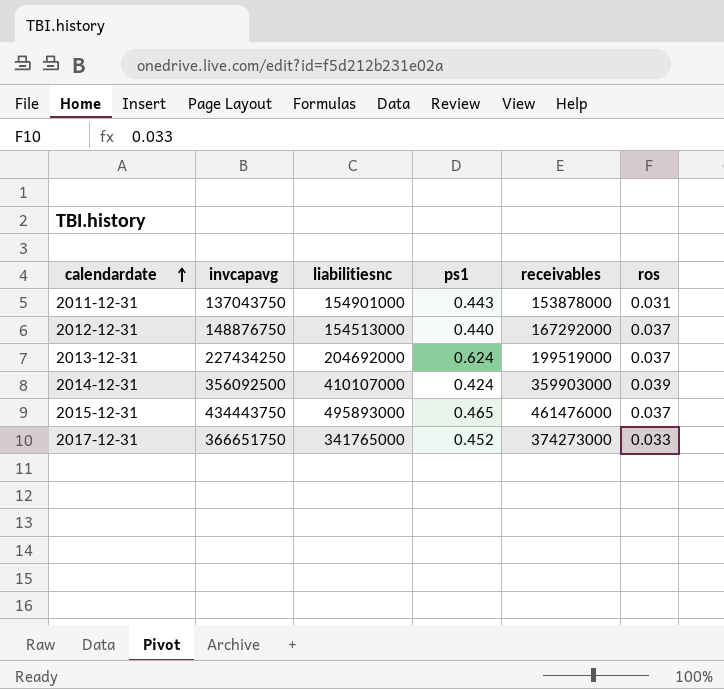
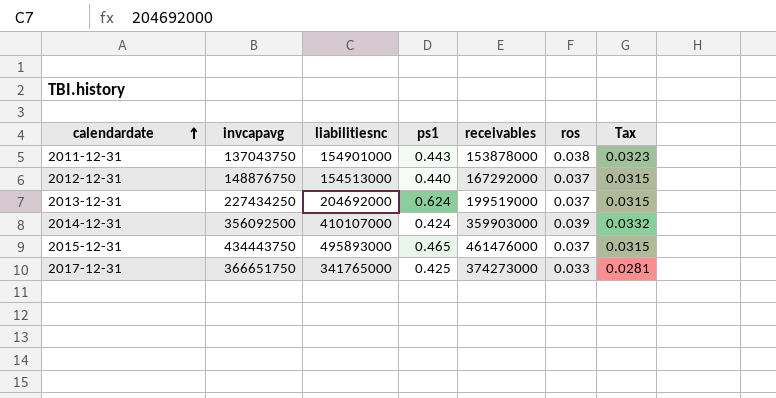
column Tax | formula: none -> [ros] * 0.85
2011-12-31 | ros: 0.031 -> 0.038
2017-12-31 | ps1: 0.452 -> 0.425

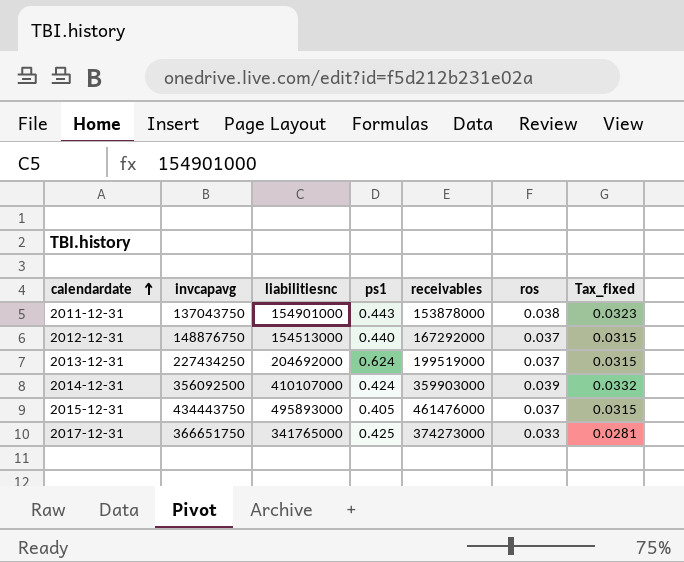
column name: Tax -> Tax_fixed
2015-12-31 | ps1: 0.465 -> 0.405

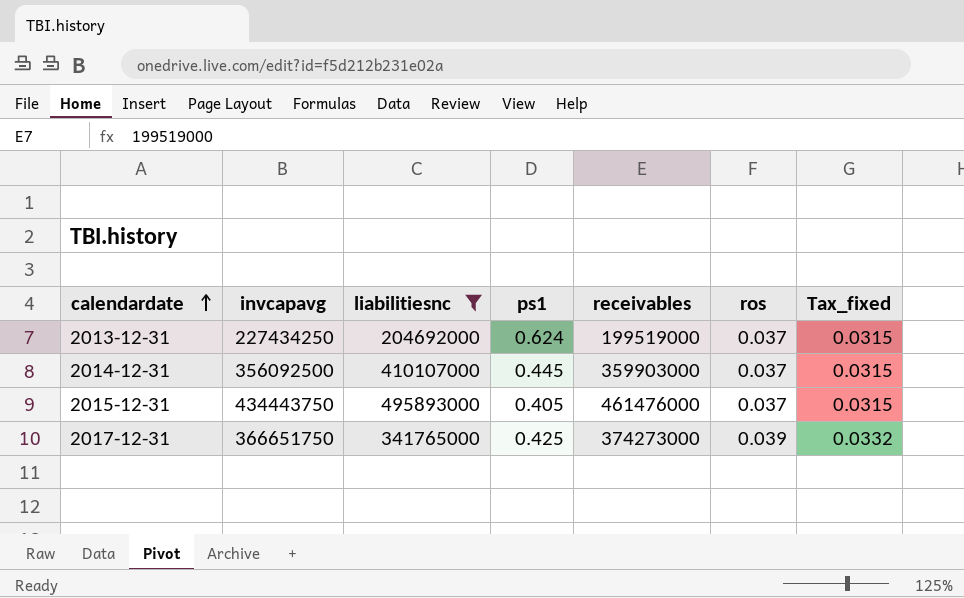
filter: none -> liabilitiesnc >= 204692000
2014-12-31 | ps1: 0.424 -> 0.445
2014-12-31 | ros: 0.039 -> 0.037
2014-12-31 | Tax_fixed: 0.0332 -> 0.0315
2017-12-31 | ros: 0.033 -> 0.039
2017-12-31 | Tax_fixed: 0.0281 -> 0.0332

